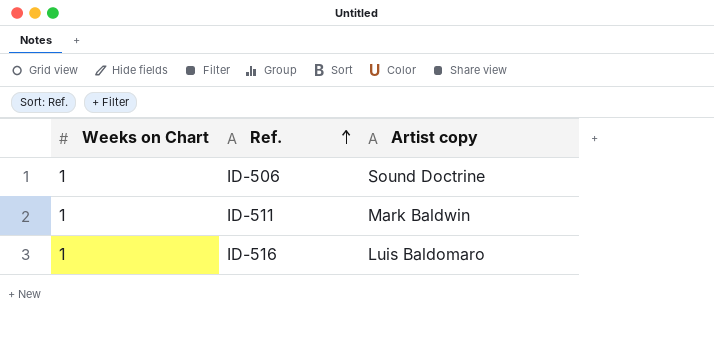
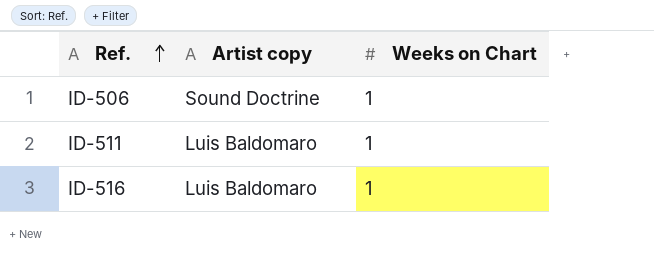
column Weeks on Chart | position: 1 -> 3
ID-511 | Artist copy: Mark Baldwin -> Luis Baldomaro

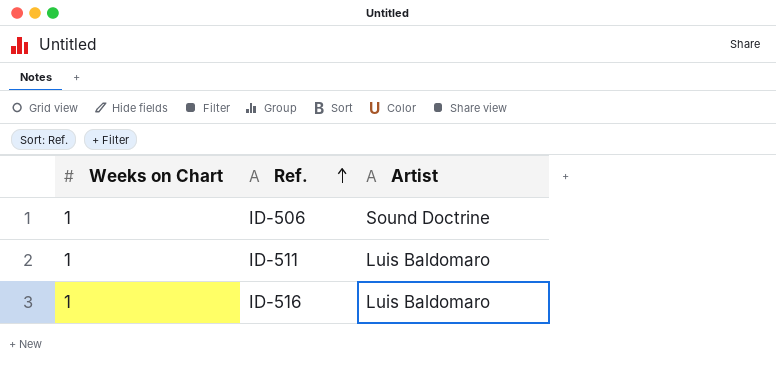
column Weeks on Chart | position: 3 -> 1
column name: Artist copy -> Artist

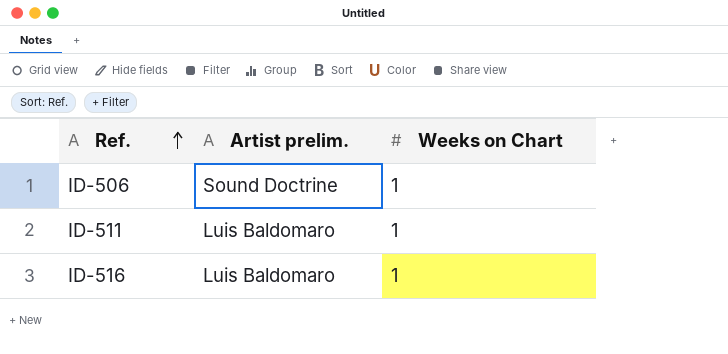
column name: Artist -> Artist prelim.
column Weeks on Chart | position: 1 -> 3

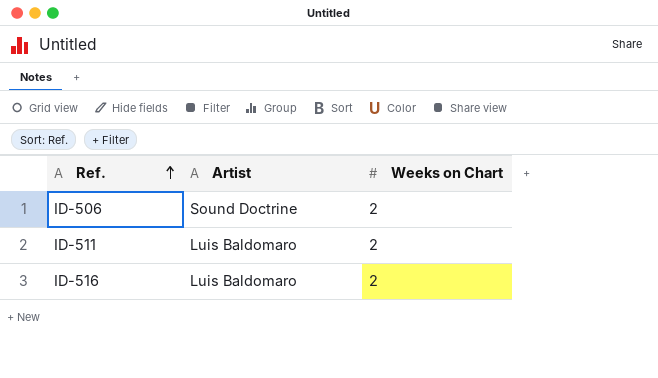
column name: Artist prelim. -> Artist
ID-506 | Weeks on Chart: 1 -> 2
ID-511 | Weeks on Chart: 1 -> 2
ID-516 | Weeks on Chart: 1 -> 2

